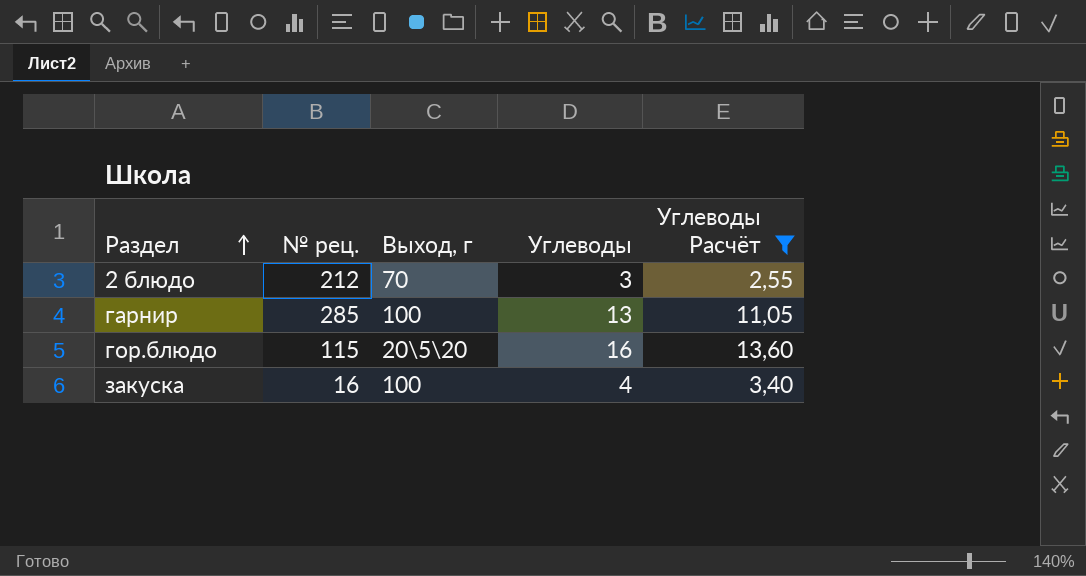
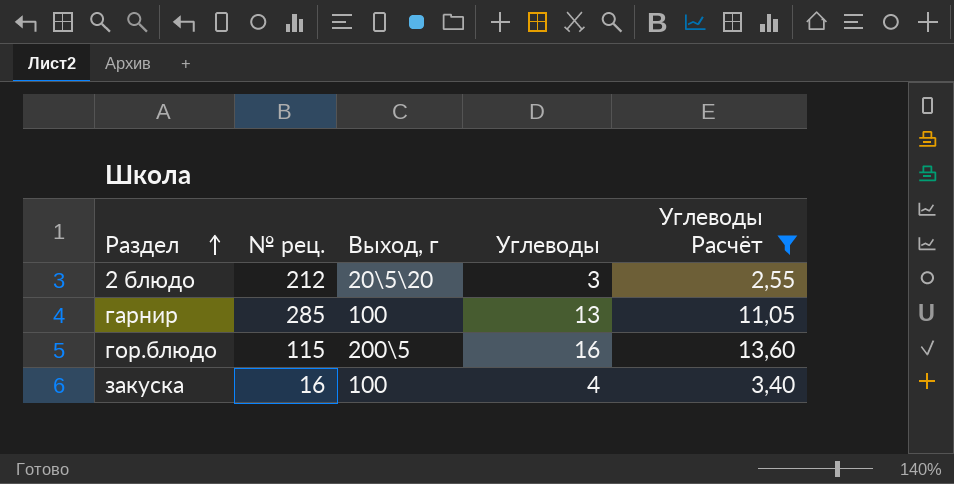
2 блюдо | Выход, г: 70 -> 20\5\20
гор.блюдо | Выход, г: 20\5\20 -> 200\5

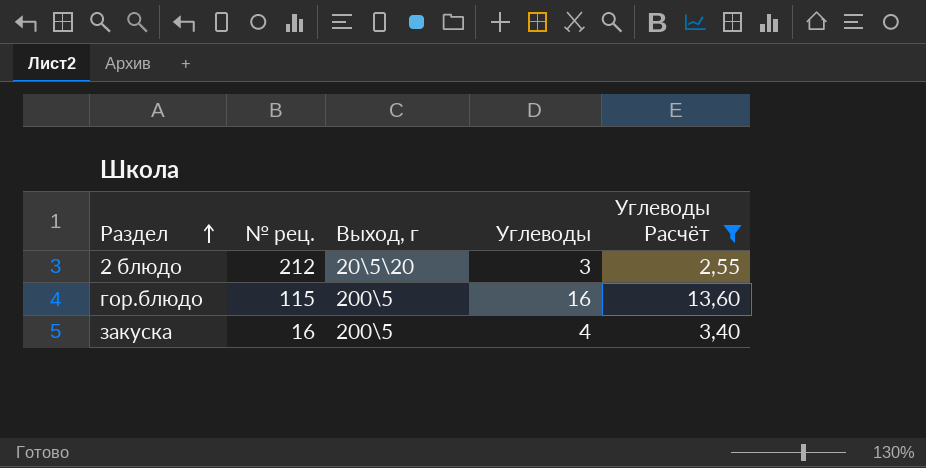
row гарнир: 285 | 100 | 13 | 11,05 -> none
закуска | Выход, г: 100 -> 200\5

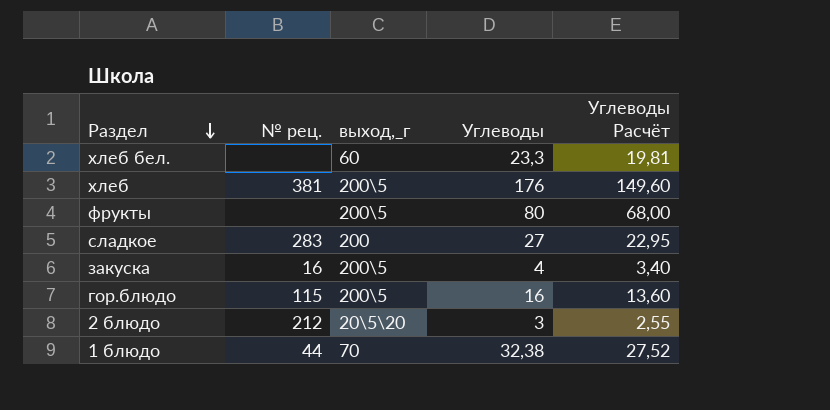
filter: Углеводы Расчёт <= 13,60 -> none
row order: Раздел ascending -> Раздел descending
column name: Выход, г -> выход,_г

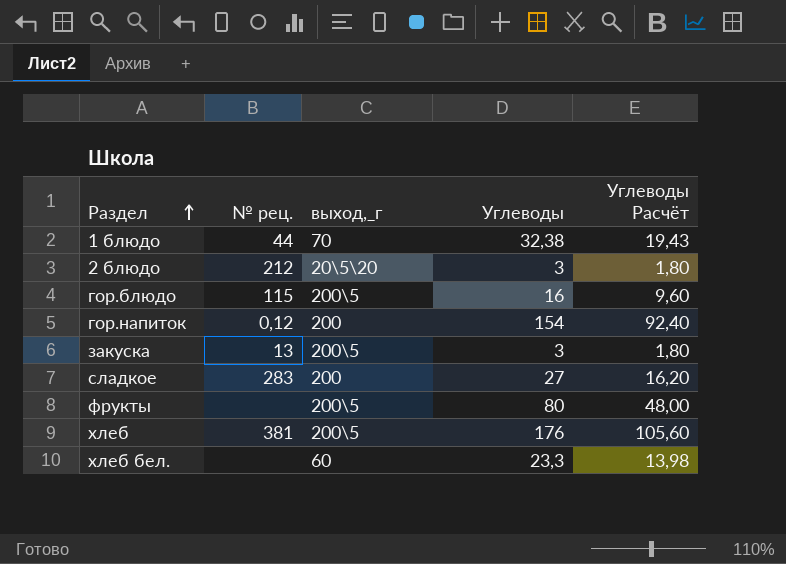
row order: Раздел descending -> Раздел ascending
column Углеводы Расчёт | formula: [Углеводы] * 0,85 -> [Углеводы] * 0,6
row гор.напиток: none -> 0,12 | 200 | 154 | 92,40
закуска | № рец.: 16 -> 13
закуска | Углеводы: 4 -> 3

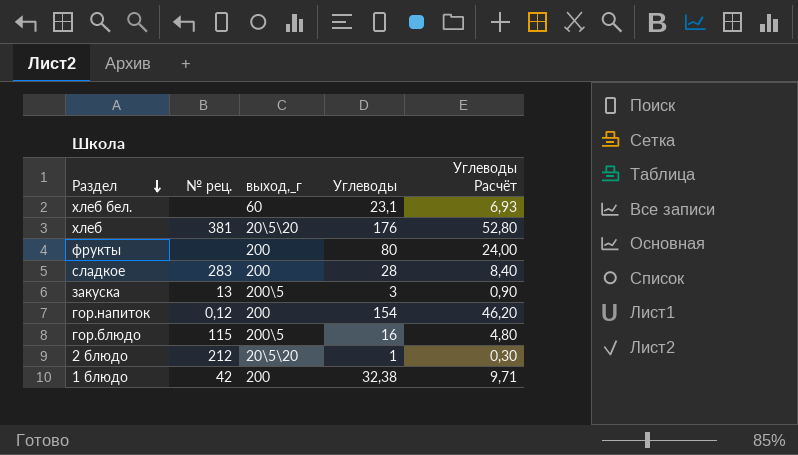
row order: Раздел ascending -> Раздел descending
column Углеводы Расчёт | formula: [Углеводы] * 0,6 -> [Углеводы] * 0,3
хлеб бел. | Углеводы: 23,3 -> 23,1
хлеб | выход,_г: 200\5 -> 20\5\20
фрукты | выход,_г: 200\5 -> 200
сладкое | Углеводы: 27 -> 28
2 блюдо | Углеводы: 3 -> 1
1 блюдо | № рец.: 44 -> 42
1 блюдо | выход,_г: 70 -> 200

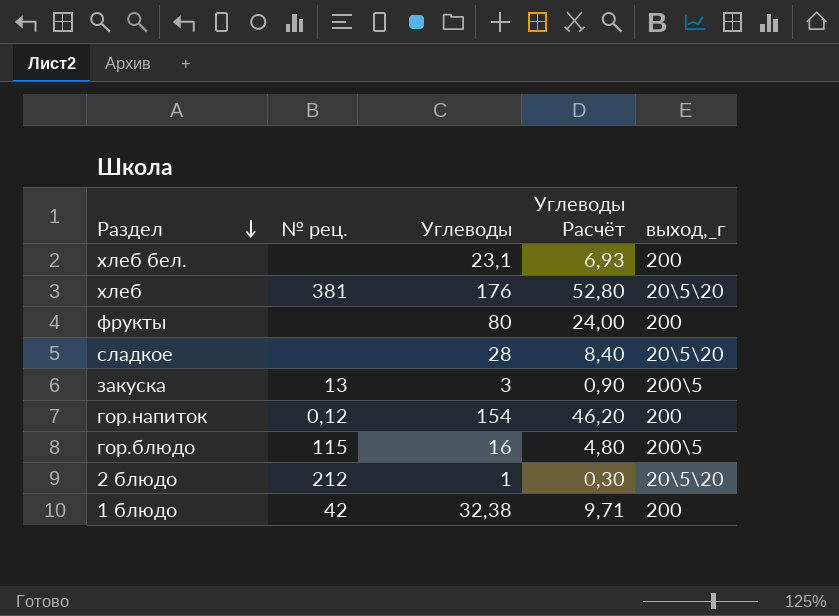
column выход,_г | position: 3 -> 5
хлеб бел. | выход,_г: 60 -> 200
сладкое | № рец.: 283 -> none
сладкое | выход,_г: 200 -> 20\5\20

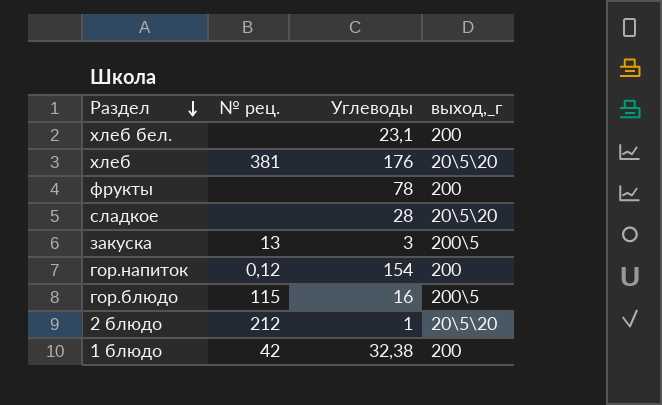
column Углеводы Расчёт | formula: [Углеводы] * 0,3 -> none
фрукты | Углеводы: 80 -> 78

